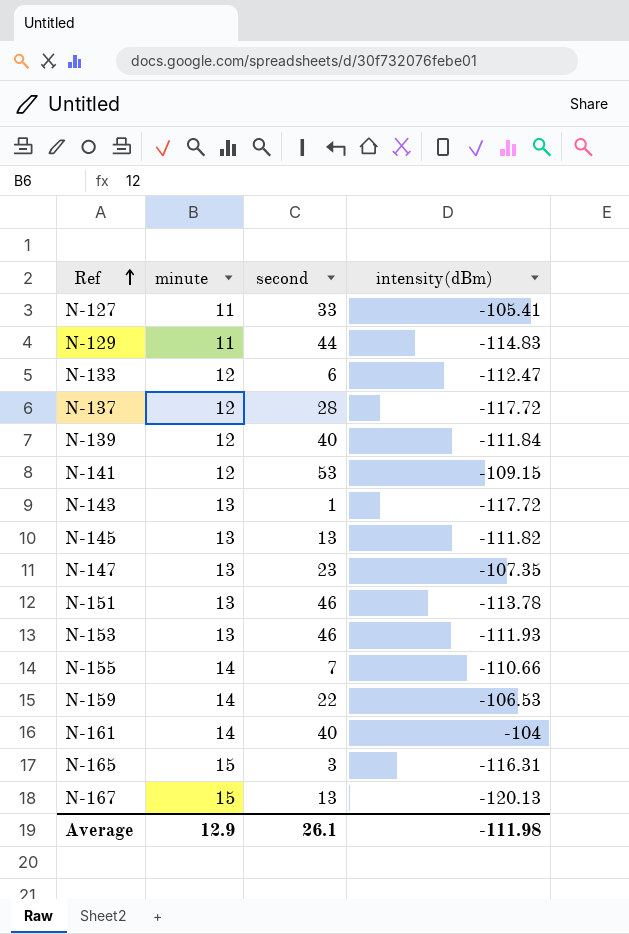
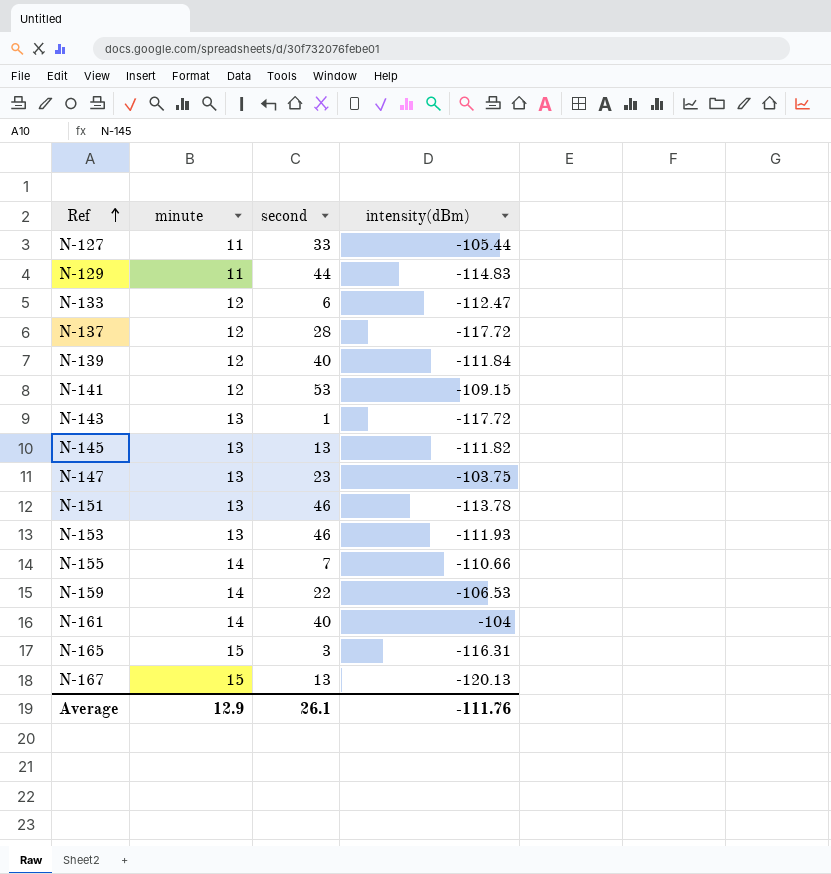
N-127 | intensity(dBm): -105.41 -> -105.44
N-147 | intensity(dBm): -107.35 -> -103.75
Average | intensity(dBm): -111.98 -> -111.76

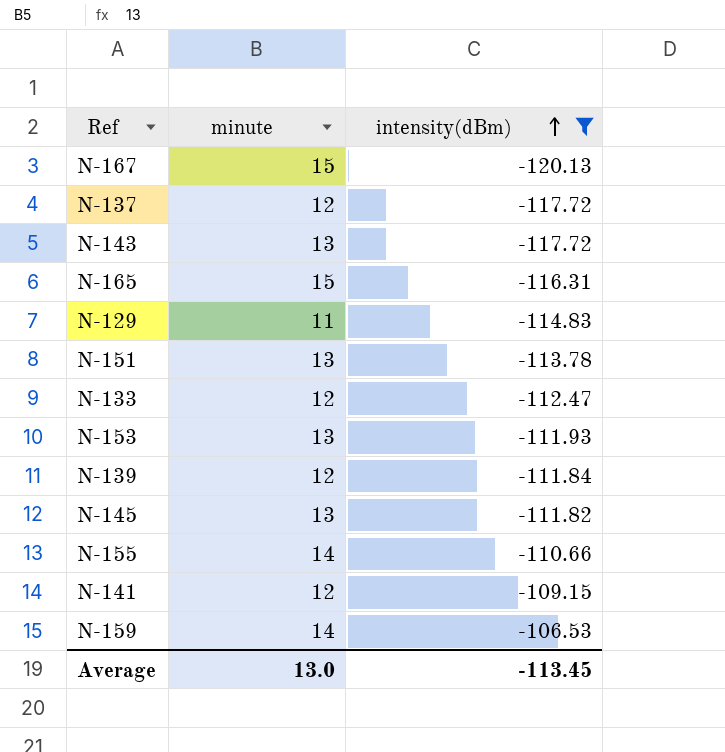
filter: none -> intensity(dBm) <= -106.53
row order: Ref ascending -> intensity(dBm) ascending
column second | position: 3 -> none
Average | minute: 12.9 -> 13.0
Average | intensity(dBm): -111.76 -> -113.45

